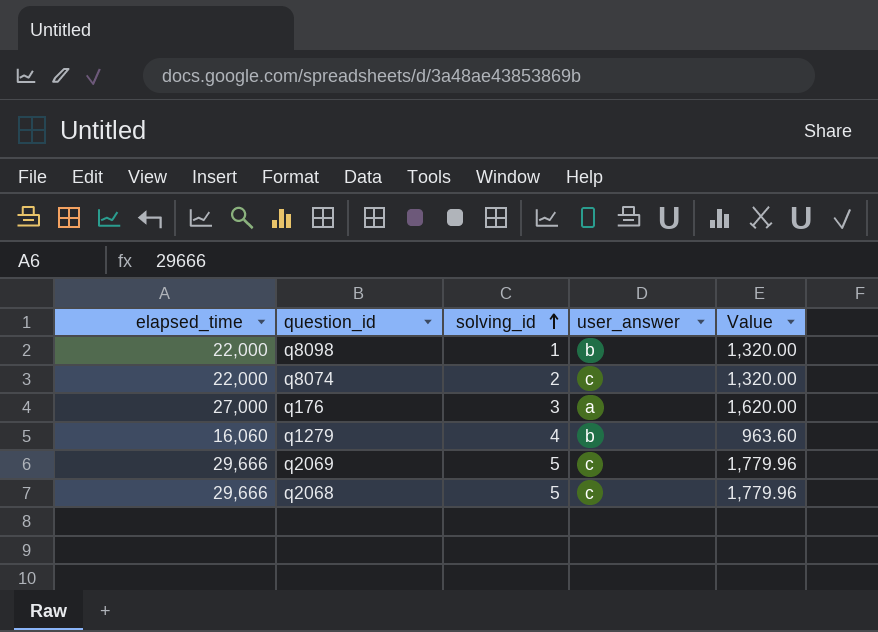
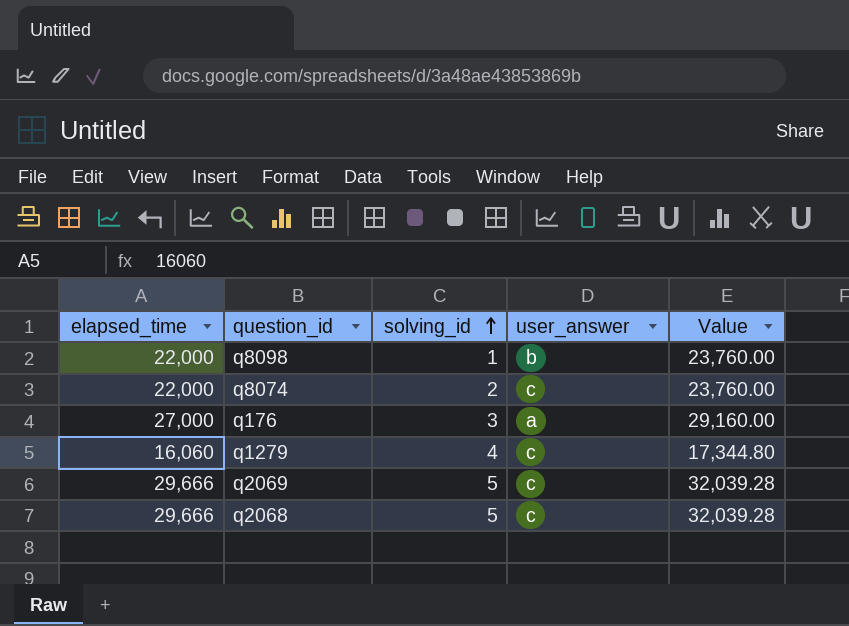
column Value | formula: [elapsed_time] * 0.06 -> [elapsed_time] * 1.08
q1279 | user_answer: b -> c

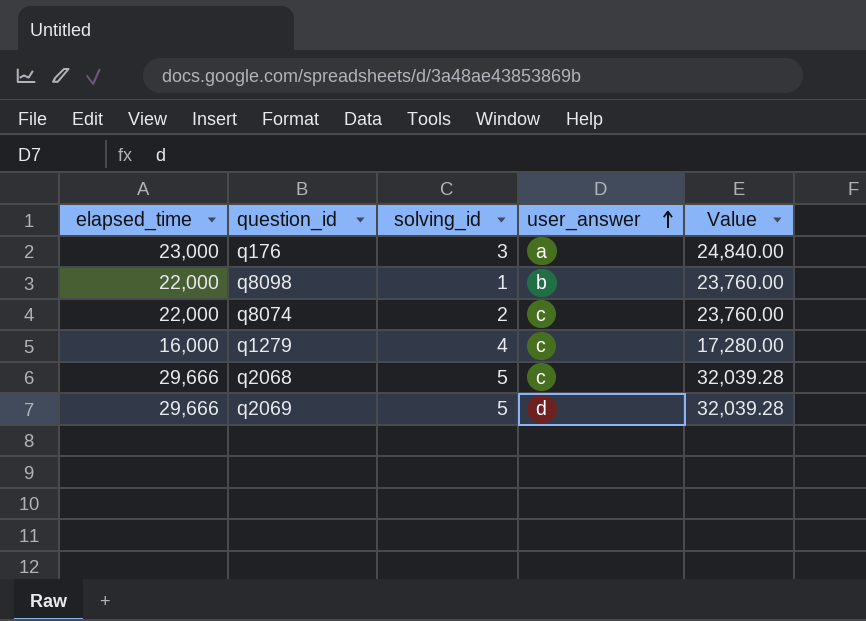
row order: solving_id ascending -> user_answer ascending
q176 | elapsed_time: 27,000 -> 23,000
q176 | Value: 29,160.00 -> 24,840.00
q1279 | elapsed_time: 16,060 -> 16,000
q1279 | Value: 17,344.80 -> 17,280.00
q2069 | user_answer: c -> d

